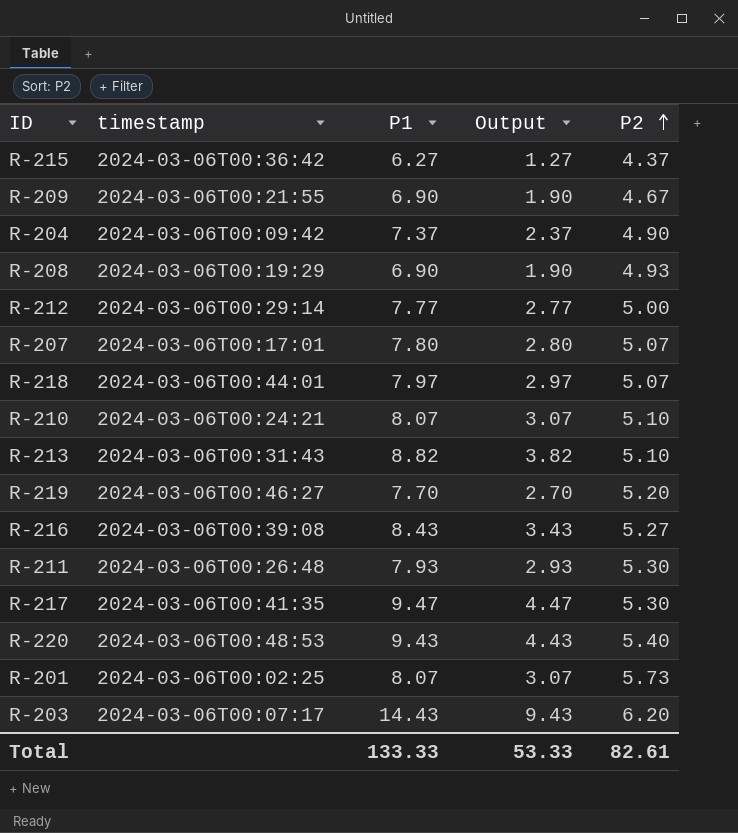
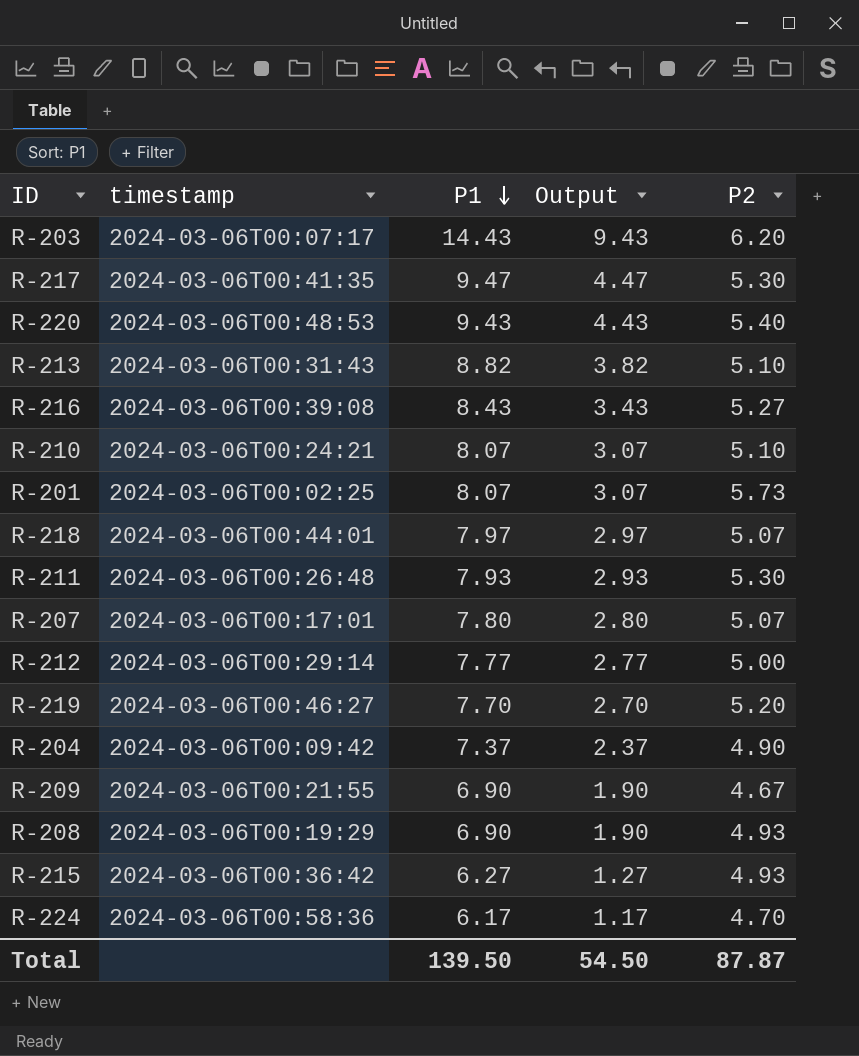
row order: P2 ascending -> P1 descending
R-215 | P2: 4.37 -> 4.93
row R-224: none -> 2024-03-06T00:58:36 | 6.17 | 1.17 | 4.70
Total | P1: 133.33 -> 139.50
Total | Output: 53.33 -> 54.50
Total | P2: 82.61 -> 87.87

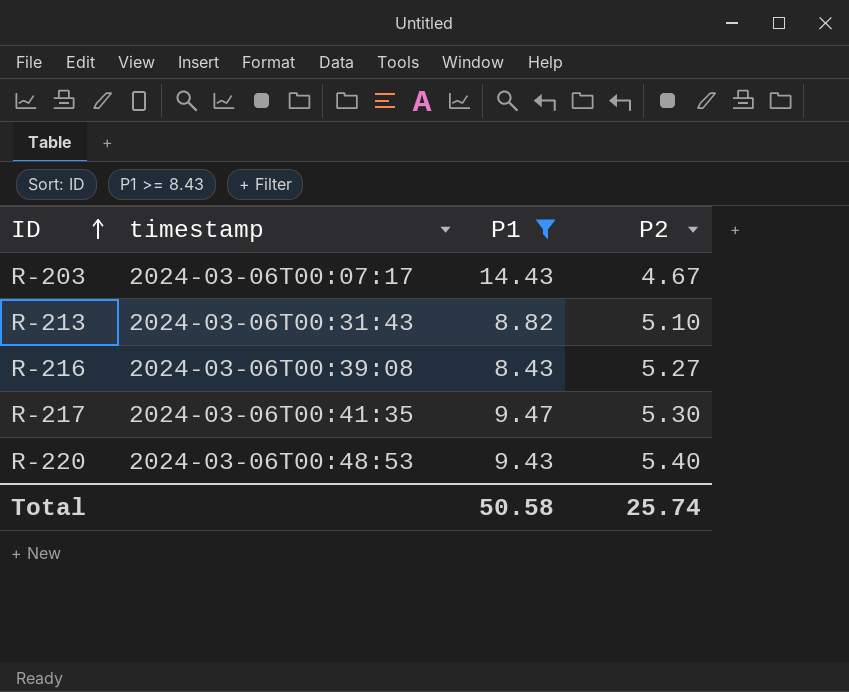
filter: none -> P1 >= 8.43
row order: P1 descending -> ID ascending
column Output | formula: [P1] - 5 -> none
R-203 | P2: 6.20 -> 4.67
Total | P1: 139.50 -> 50.58
Total | P2: 87.87 -> 25.74

